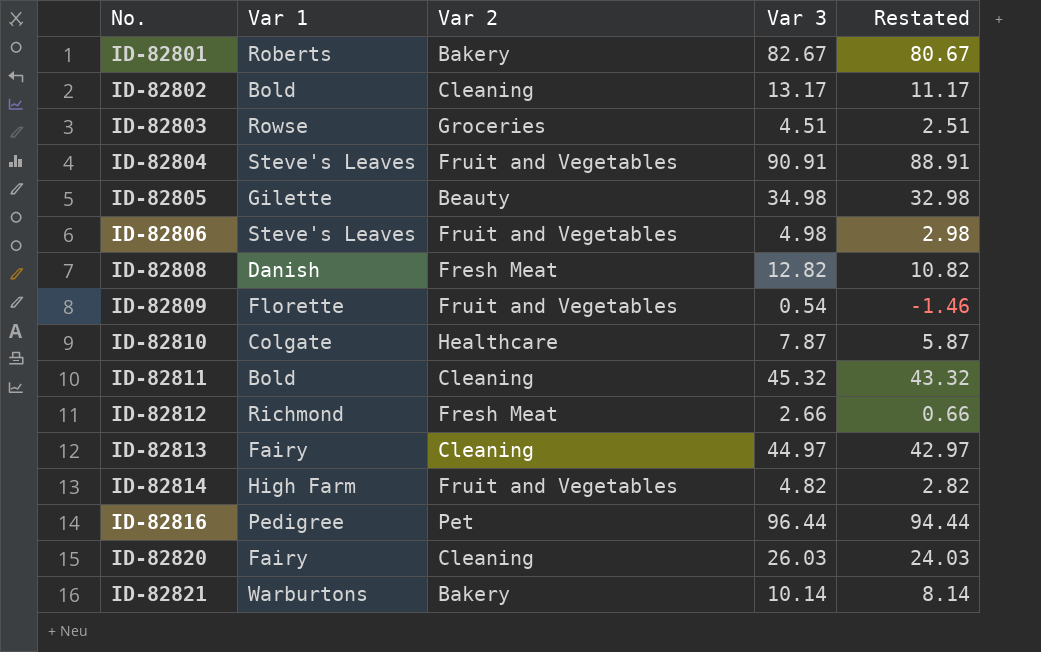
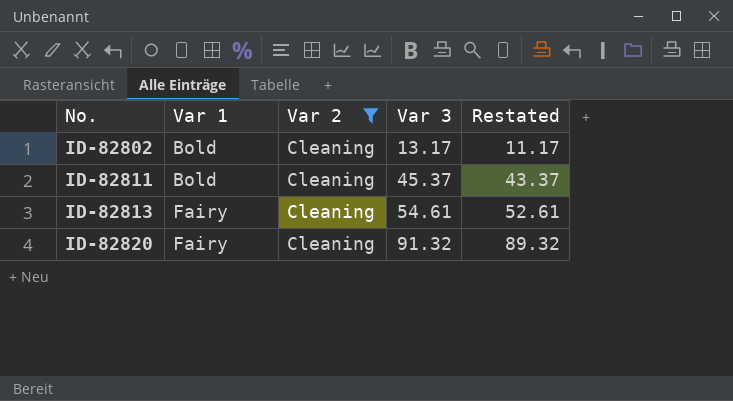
filter: none -> Var 2 = Cleaning
ID-82811 | Var 3: 45.32 -> 45.37
ID-82811 | Restated: 43.32 -> 43.37
ID-82813 | Var 3: 44.97 -> 54.61
ID-82813 | Restated: 42.97 -> 52.61
ID-82820 | Var 3: 26.03 -> 91.32
ID-82820 | Restated: 24.03 -> 89.32

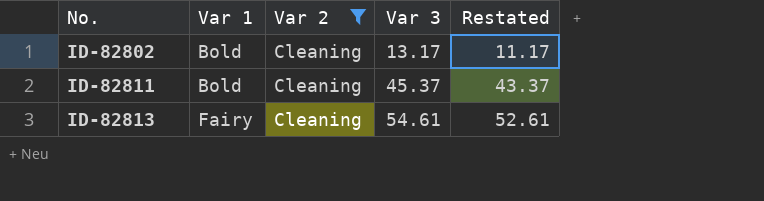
row ID-82820: Fairy | Cleaning | 91.32 | 89.32 -> none

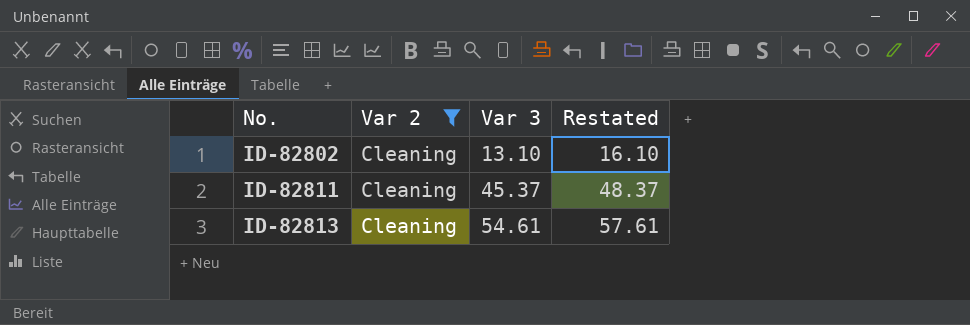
column Var 1 | position: 2 -> none
column Restated | formula: [Var 3] - 2 -> [Var 3] + 3
ID-82802 | Var 3: 13.17 -> 13.10

